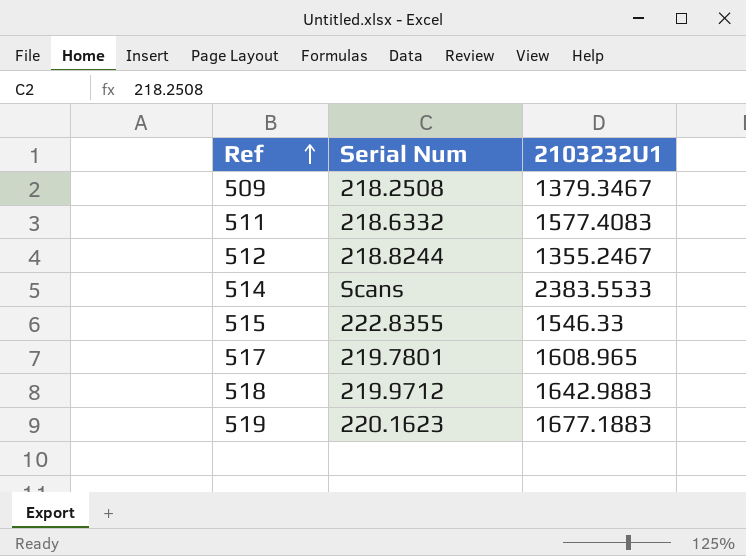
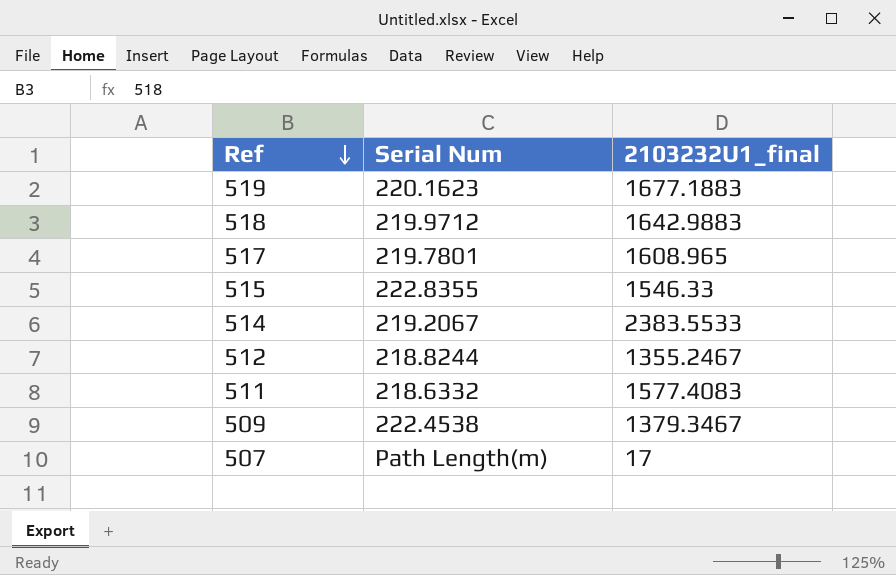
row order: Ref ascending -> Ref descending
column name: 2103232U1 -> 2103232U1_final
514 | Serial Num: Scans -> 219.2067
509 | Serial Num: 218.2508 -> 222.4538
row 507: none -> Path Length(m) | 17

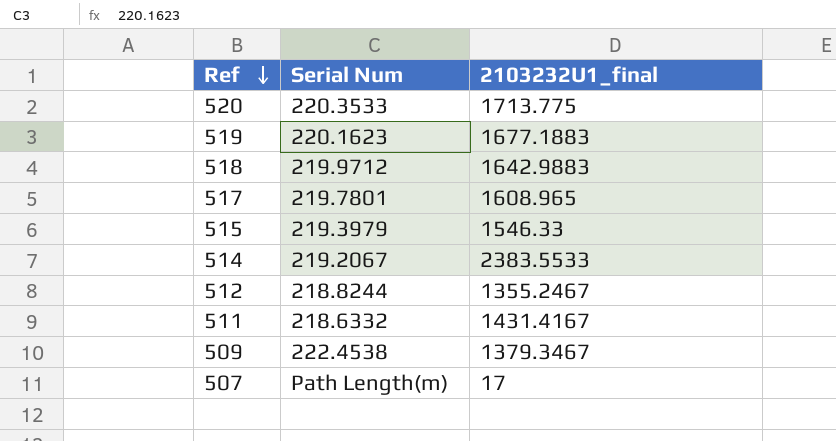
row 520: none -> 220.3533 | 1713.775
515 | Serial Num: 222.8355 -> 219.3979
511 | 2103232U1_final: 1577.4083 -> 1431.4167

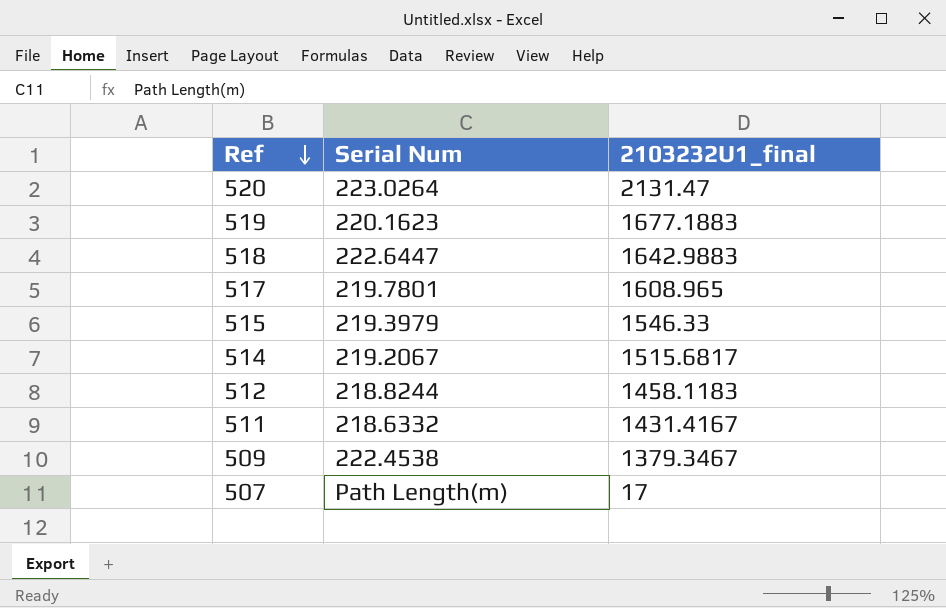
520 | Serial Num: 220.3533 -> 223.0264
520 | 2103232U1_final: 1713.775 -> 2131.47
518 | Serial Num: 219.9712 -> 222.6447
514 | 2103232U1_final: 2383.5533 -> 1515.6817
512 | 2103232U1_final: 1355.2467 -> 1458.1183

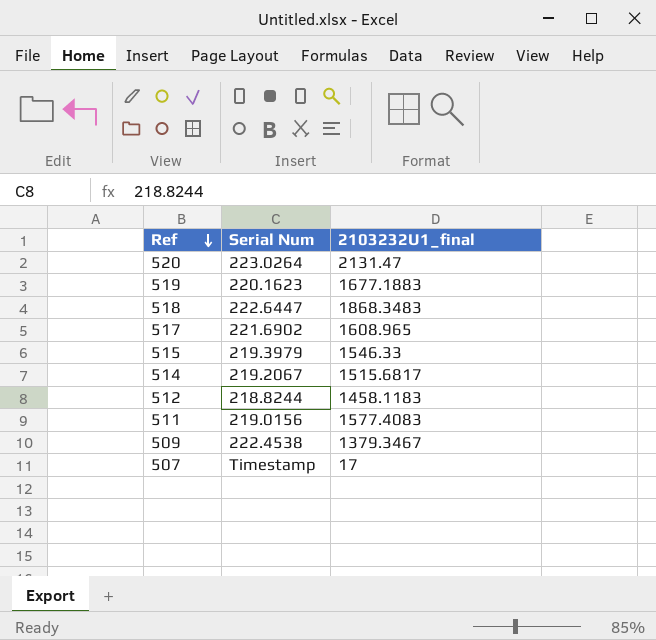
518 | 2103232U1_final: 1642.9883 -> 1868.3483
517 | Serial Num: 219.7801 -> 221.6902
511 | Serial Num: 218.6332 -> 219.0156
511 | 2103232U1_final: 1431.4167 -> 1577.4083
507 | Serial Num: Path Length(m) -> Timestamp

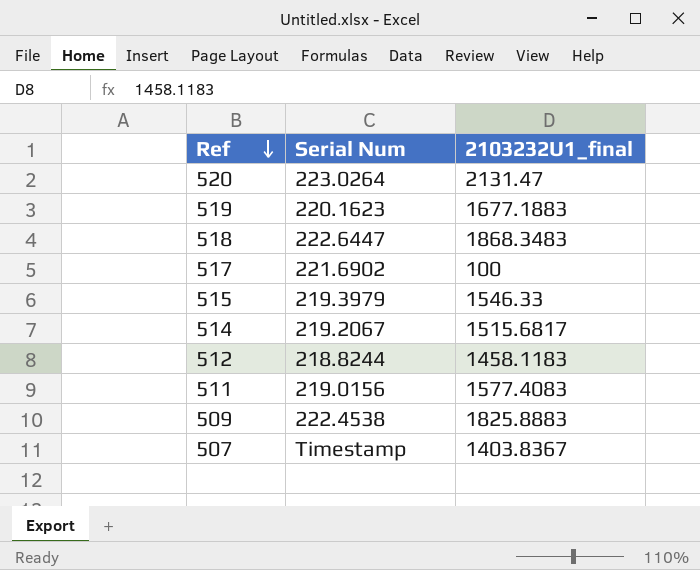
517 | 2103232U1_final: 1608.965 -> 100
509 | 2103232U1_final: 1379.3467 -> 1825.8883
507 | 2103232U1_final: 17 -> 1403.8367

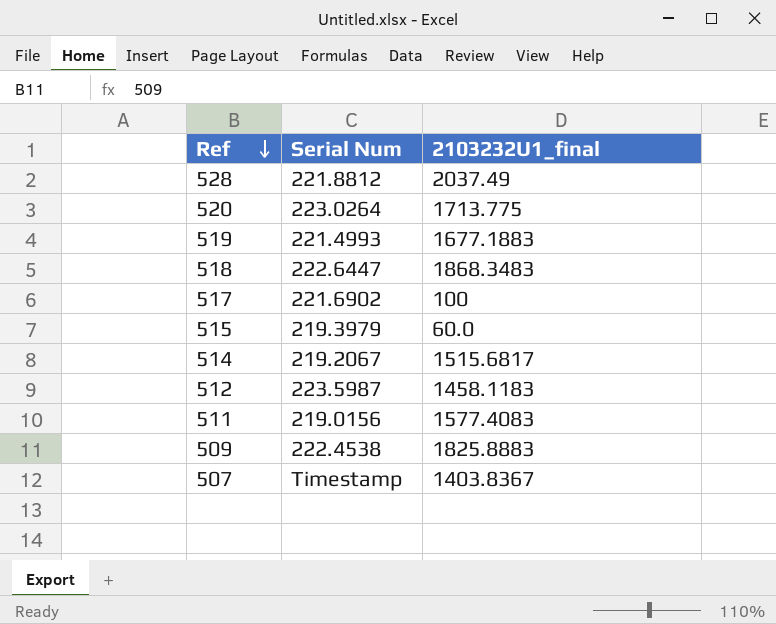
row 528: none -> 221.8812 | 2037.49
520 | 2103232U1_final: 2131.47 -> 1713.775
519 | Serial Num: 220.1623 -> 221.4993
515 | 2103232U1_final: 1546.33 -> 60.0
512 | Serial Num: 218.8244 -> 223.5987

